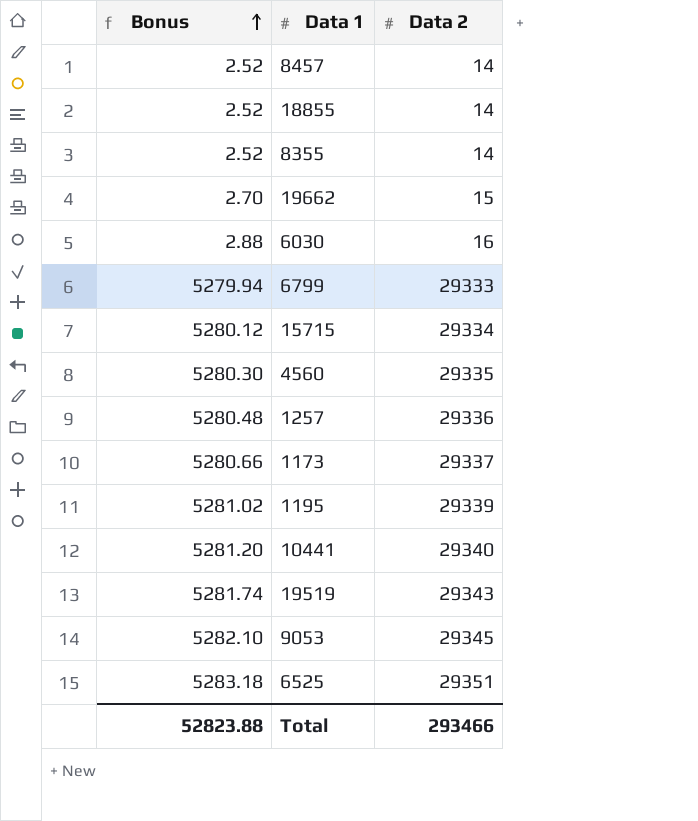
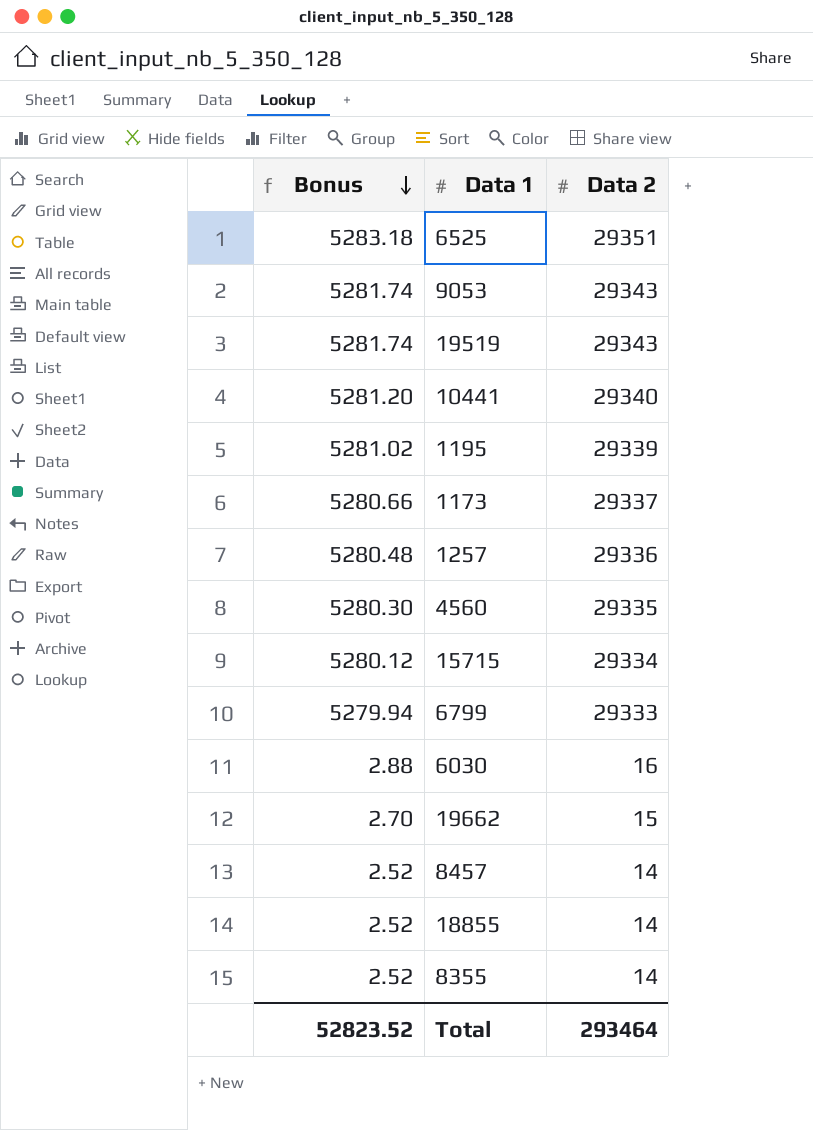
row order: Bonus ascending -> Bonus descending
9053 | Bonus: 5282.10 -> 5281.74
9053 | Data 2: 29345 -> 29343
Total | Bonus: 52823.88 -> 52823.52
Total | Data 2: 293466 -> 293464

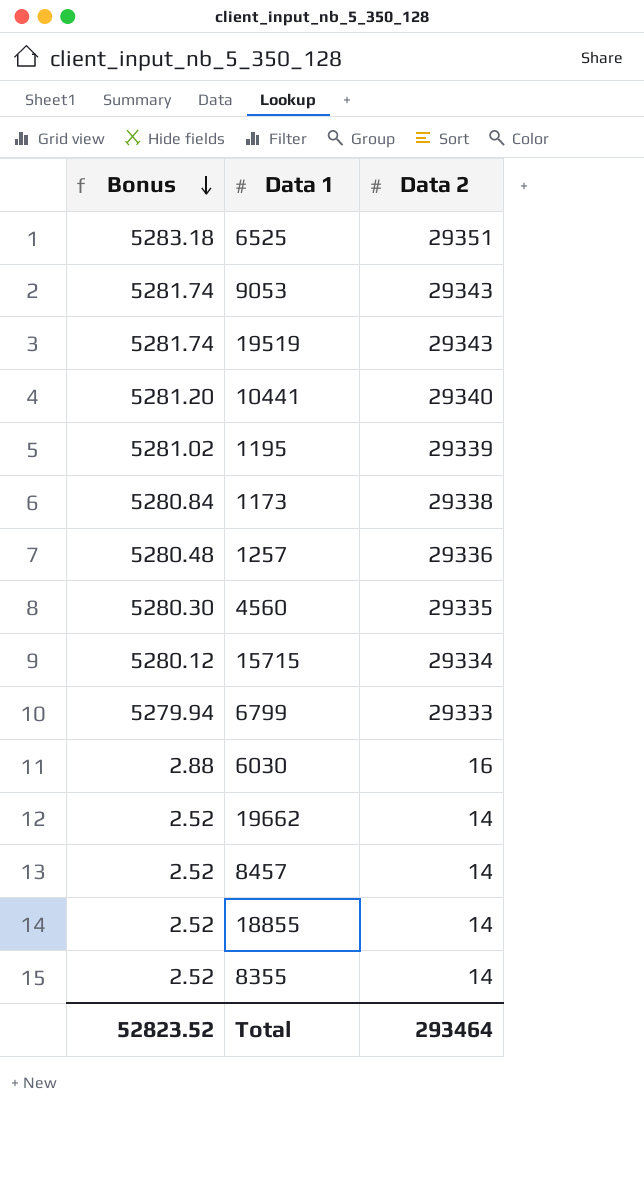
1173 | Bonus: 5280.66 -> 5280.84
1173 | Data 2: 29337 -> 29338
19662 | Bonus: 2.70 -> 2.52
19662 | Data 2: 15 -> 14

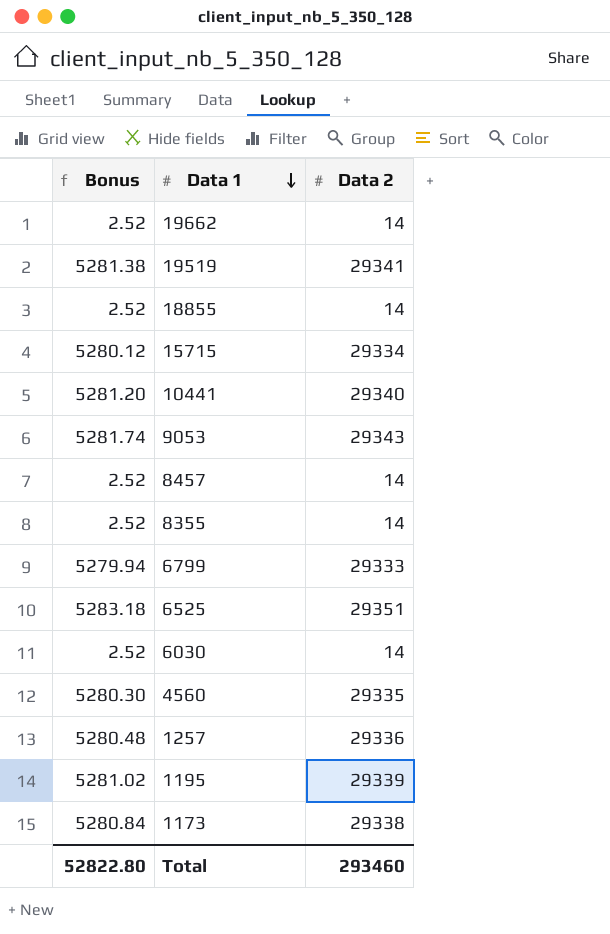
row order: Bonus descending -> Data 1 descending
19519 | Bonus: 5281.74 -> 5281.38
19519 | Data 2: 29343 -> 29341
6030 | Bonus: 2.88 -> 2.52
6030 | Data 2: 16 -> 14
Total | Bonus: 52823.52 -> 52822.80
Total | Data 2: 293464 -> 293460

